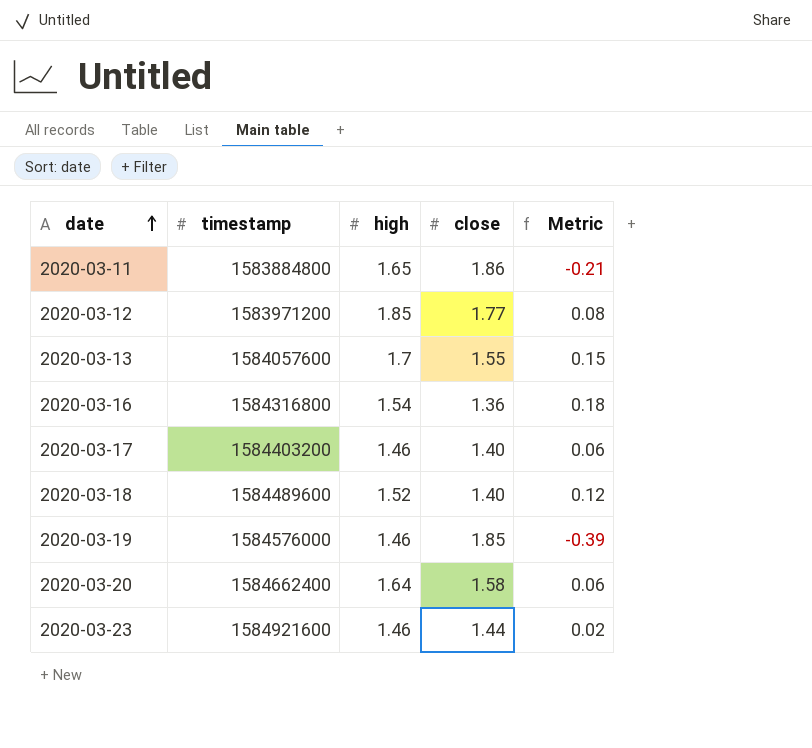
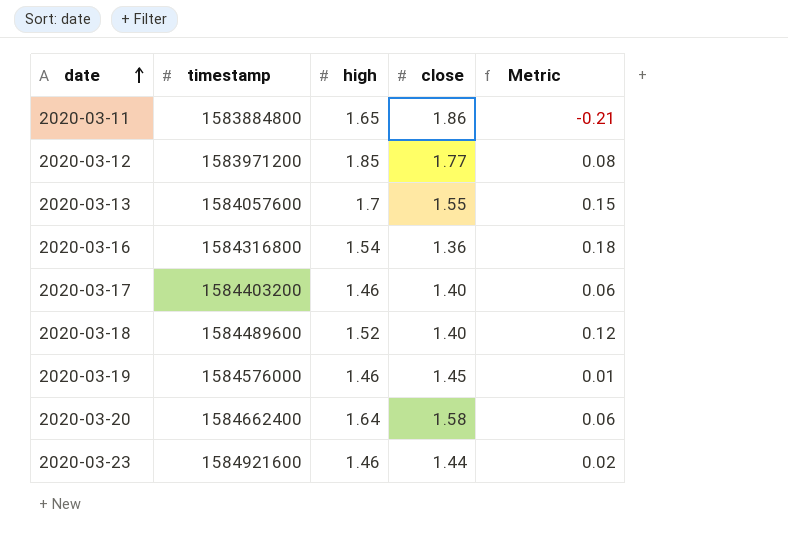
2020-03-19 | close: 1.85 -> 1.45
2020-03-19 | Metric: -0.39 -> 0.01

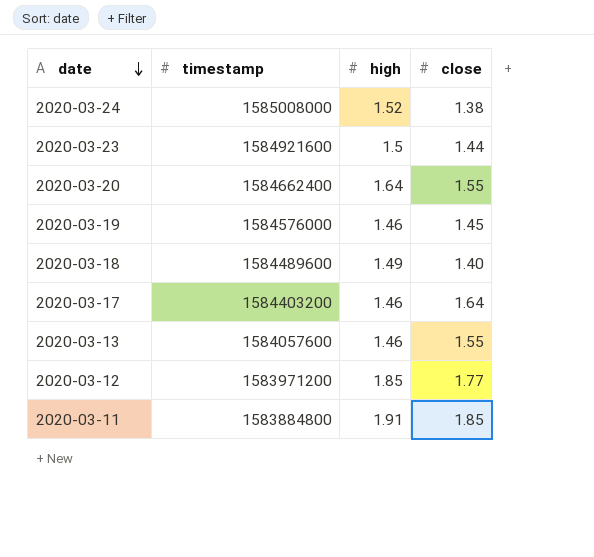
row order: date ascending -> date descending
column Metric | formula: [high] - [close] -> none
row 2020-03-16: 1584316800 | 1.54 | 1.36 | 0.18 -> none
row 2020-03-24: none -> 1585008000 | 1.52 | 1.38
2020-03-23 | high: 1.46 -> 1.5
2020-03-20 | close: 1.58 -> 1.55
2020-03-18 | high: 1.52 -> 1.49
2020-03-17 | close: 1.40 -> 1.64
2020-03-13 | high: 1.7 -> 1.46
2020-03-11 | high: 1.65 -> 1.91
2020-03-11 | close: 1.86 -> 1.85

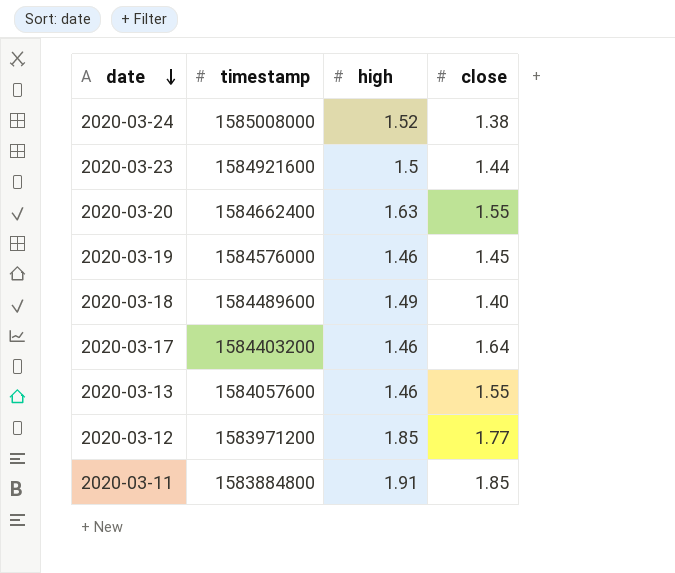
2020-03-20 | high: 1.64 -> 1.63

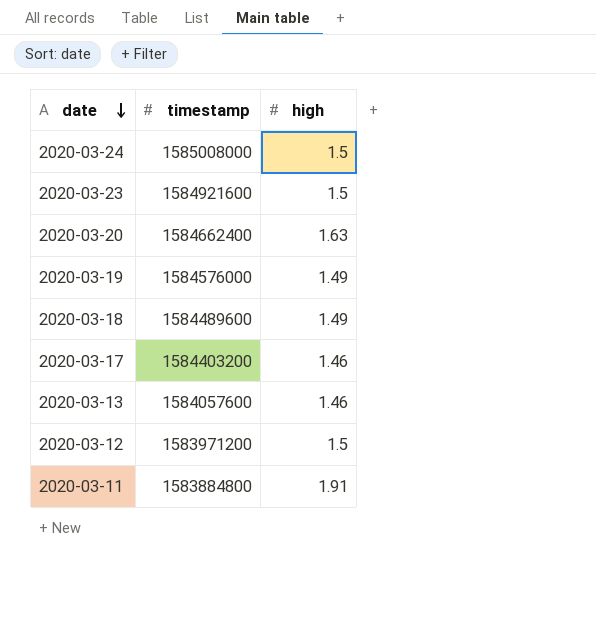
column close | position: 4 -> none
2020-03-24 | high: 1.52 -> 1.5
2020-03-19 | high: 1.46 -> 1.49
2020-03-12 | high: 1.85 -> 1.5

